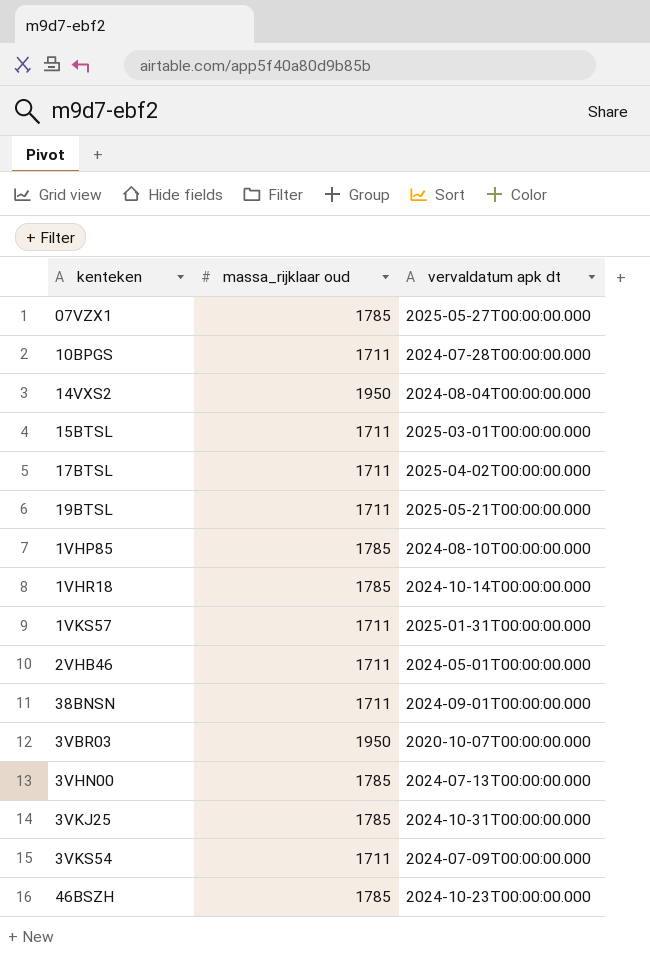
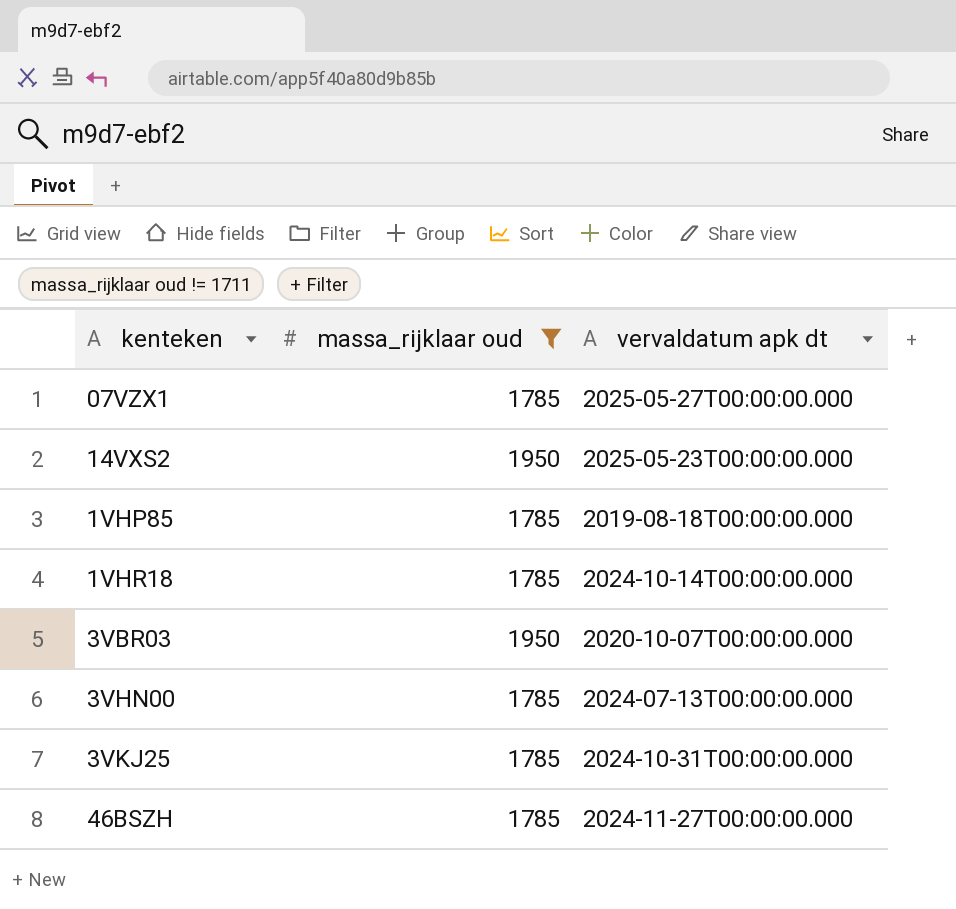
filter: none -> massa_rijklaar oud != 1711
14VXS2 | vervaldatum apk dt: 2024-08-04T00:00:00.000 -> 2025-05-23T00:00:00.000
1VHP85 | vervaldatum apk dt: 2024-08-10T00:00:00.000 -> 2019-08-18T00:00:00.000
46BSZH | vervaldatum apk dt: 2024-10-23T00:00:00.000 -> 2024-11-27T00:00:00.000

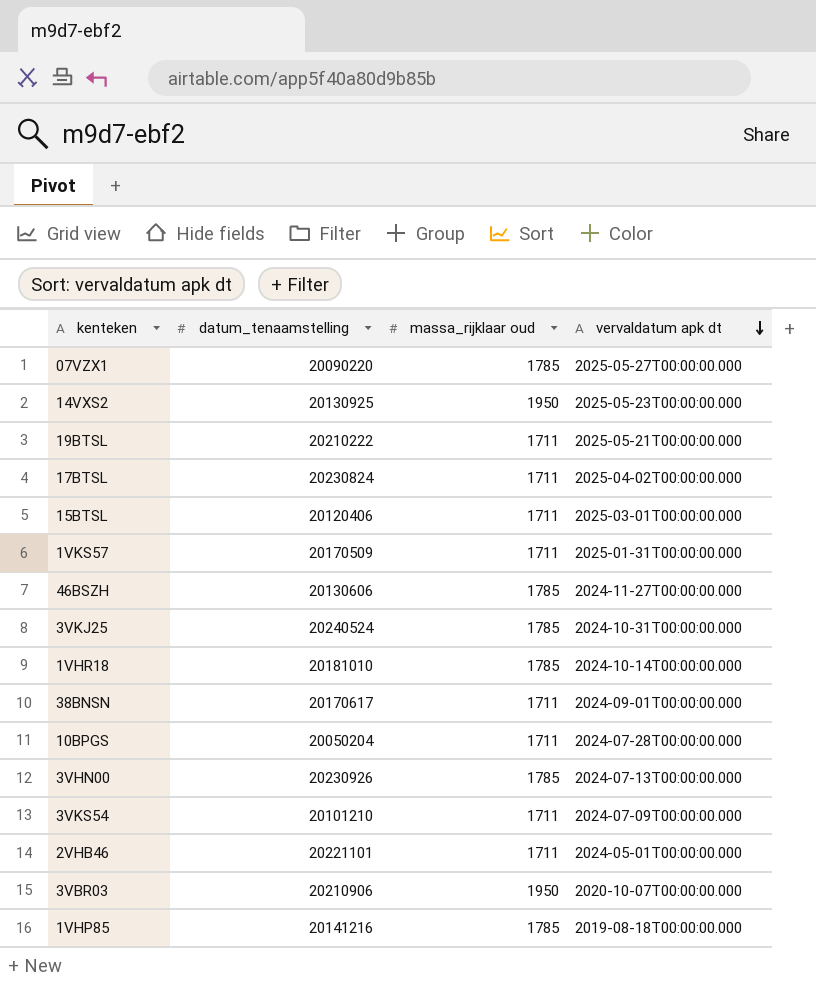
filter: massa_rijklaar oud != 1711 -> none
row order: none -> vervaldatum apk dt descending
column datum_tenaamstelling | position: none -> 2

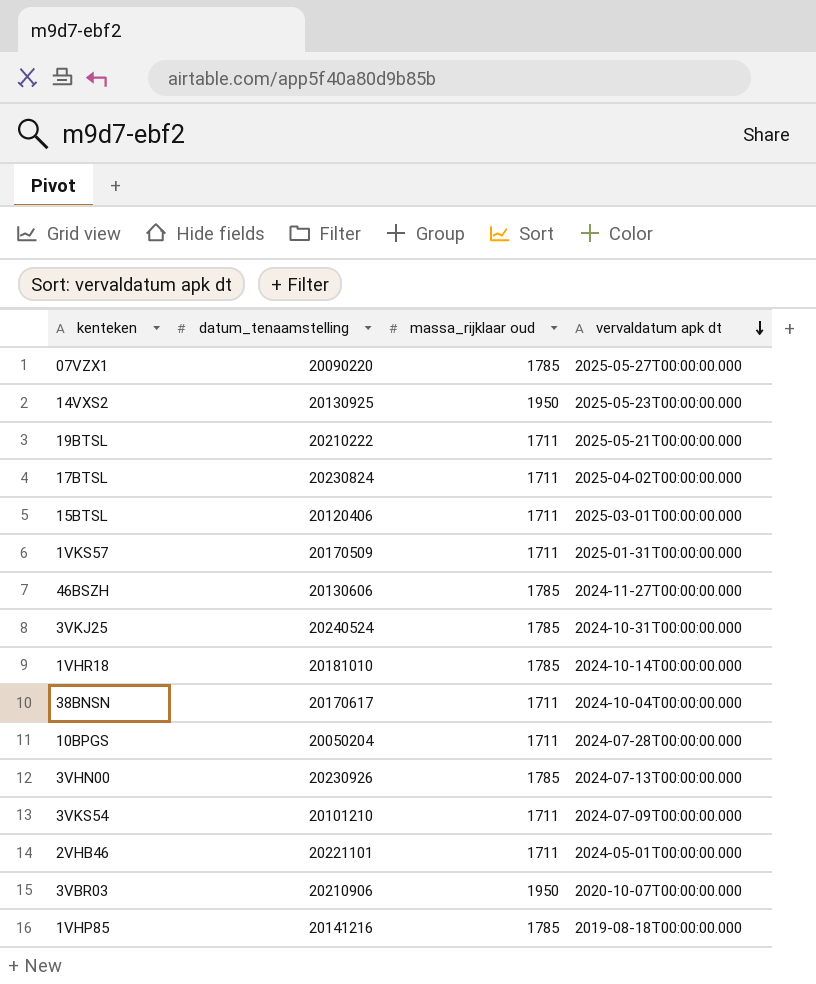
38BNSN | vervaldatum apk dt: 2024-09-01T00:00:00.000 -> 2024-10-04T00:00:00.000

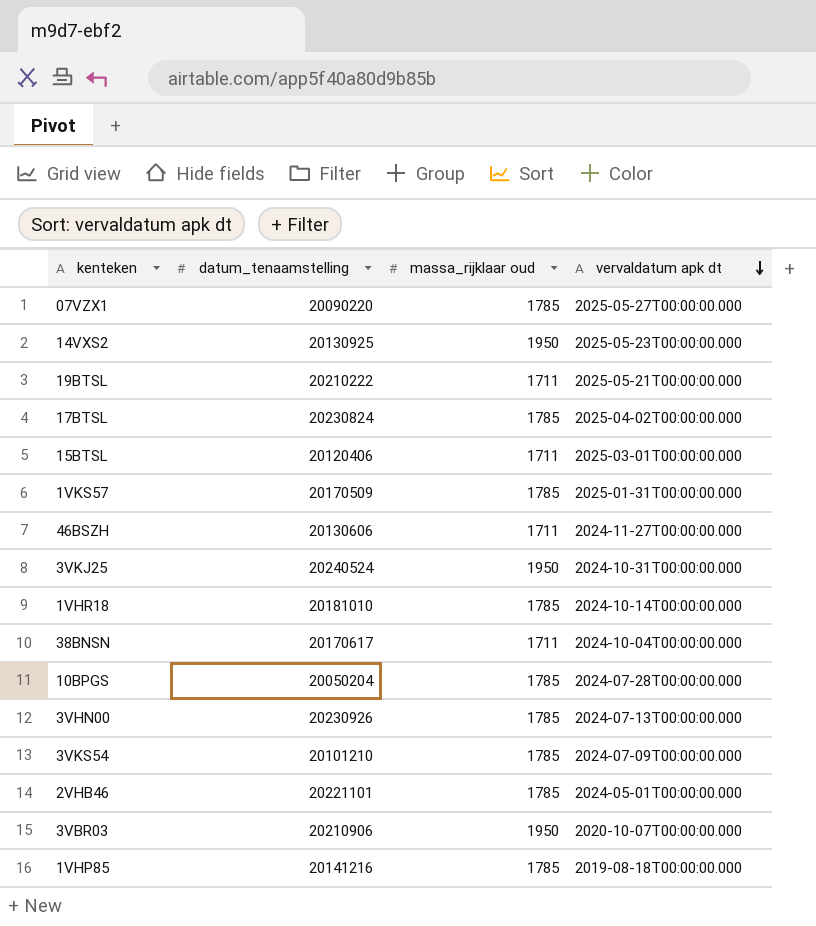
17BTSL | massa_rijklaar oud: 1711 -> 1785
1VKS57 | massa_rijklaar oud: 1711 -> 1785
46BSZH | massa_rijklaar oud: 1785 -> 1711
3VKJ25 | massa_rijklaar oud: 1785 -> 1950
10BPGS | massa_rijklaar oud: 1711 -> 1785
3VKS54 | massa_rijklaar oud: 1711 -> 1785
2VHB46 | massa_rijklaar oud: 1711 -> 1785

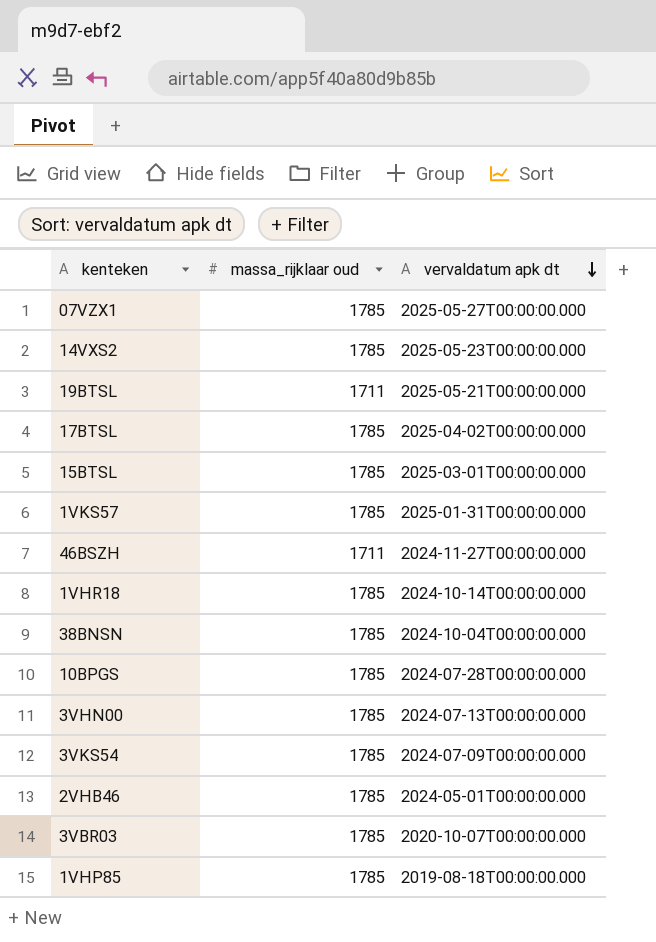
column datum_tenaamstelling | position: 2 -> none
row 3VKJ25: 20240524 | 1950 | 2024-10-31T00:00:00.000 -> none
14VXS2 | massa_rijklaar oud: 1950 -> 1785
15BTSL | massa_rijklaar oud: 1711 -> 1785
38BNSN | massa_rijklaar oud: 1711 -> 1785
3VBR03 | massa_rijklaar oud: 1950 -> 1785

